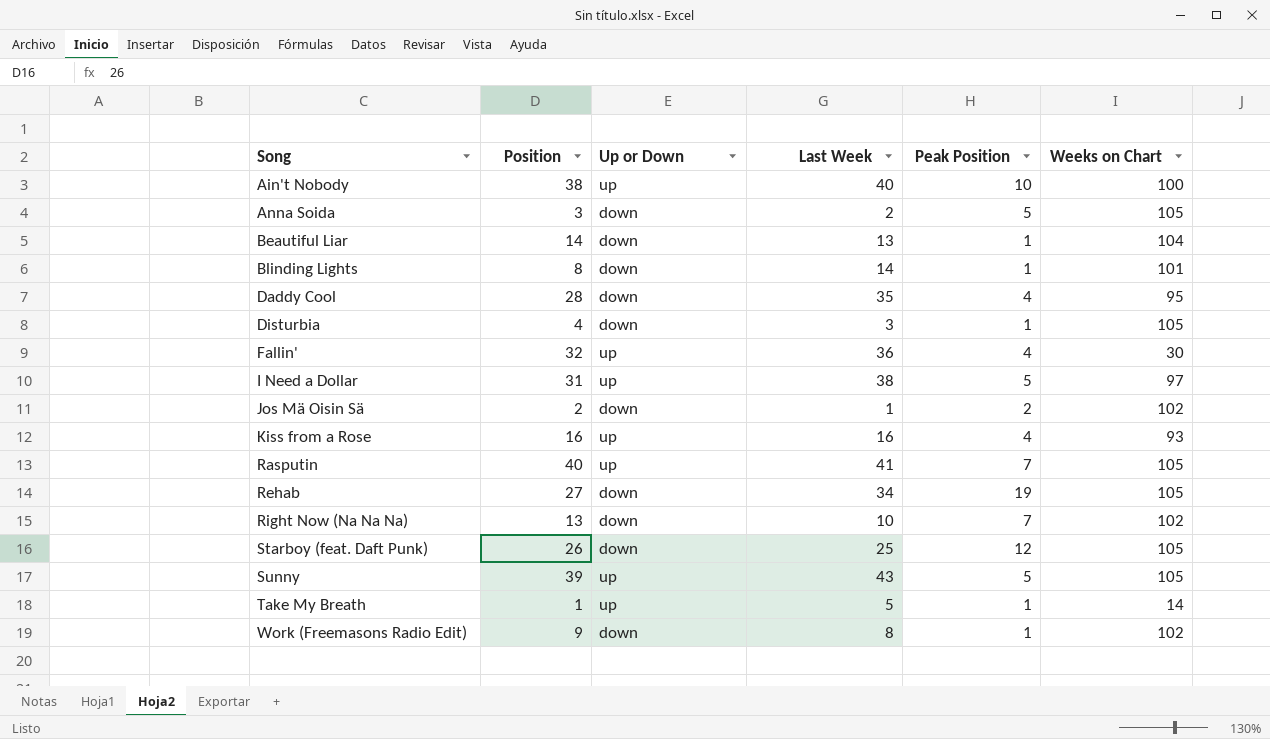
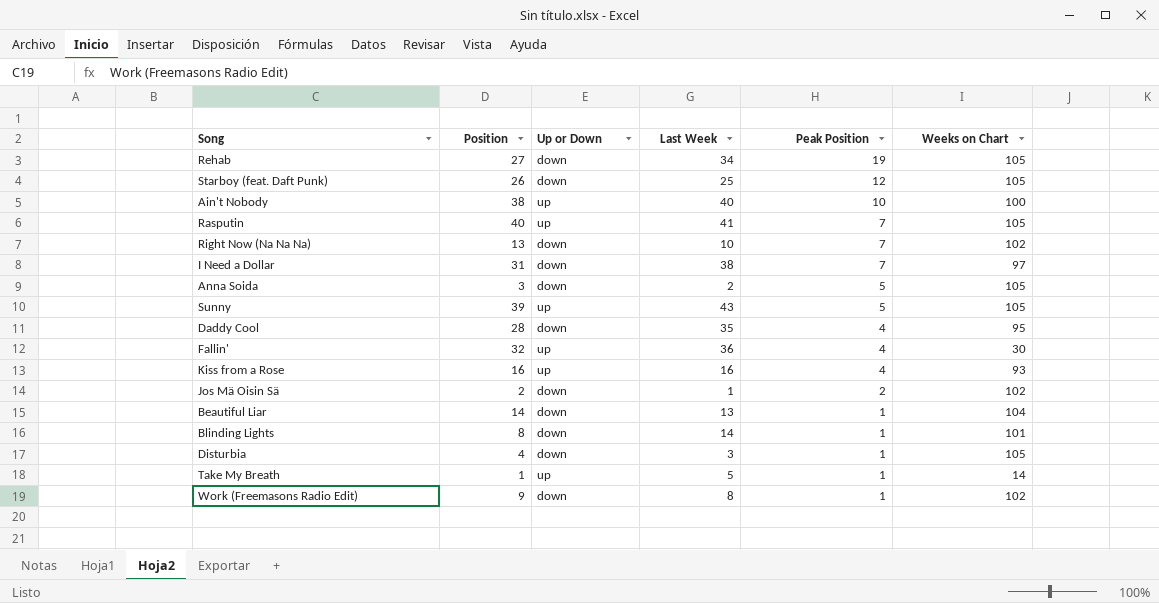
row order: Song ascending -> Peak Position descending
I Need a Dollar | Up or Down: up -> down
I Need a Dollar | Peak Position: 5 -> 7

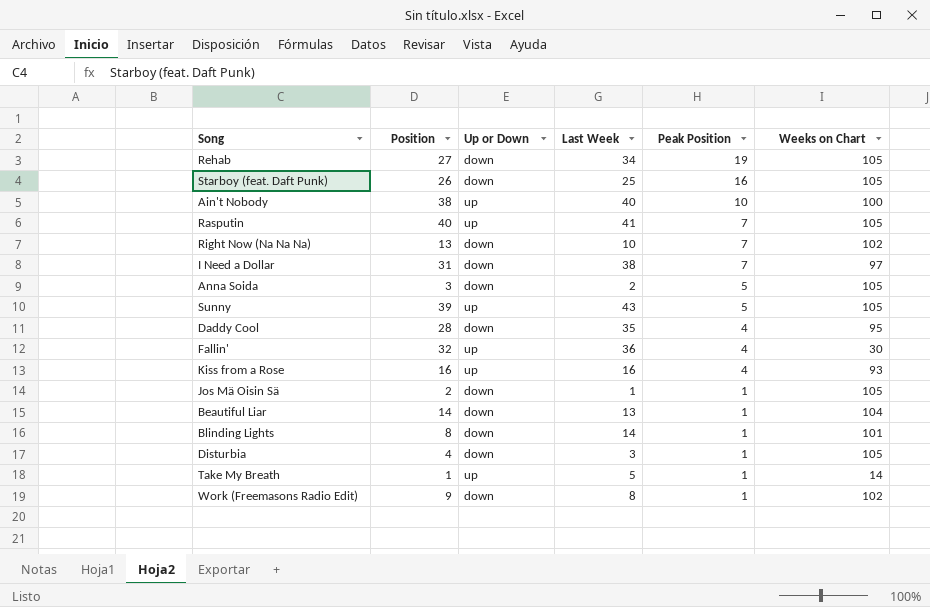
Starboy (feat. Daft Punk) | Peak Position: 12 -> 16
Jos Mä Oisin Sä | Peak Position: 2 -> 1
Jos Mä Oisin Sä | Weeks on Chart: 102 -> 105

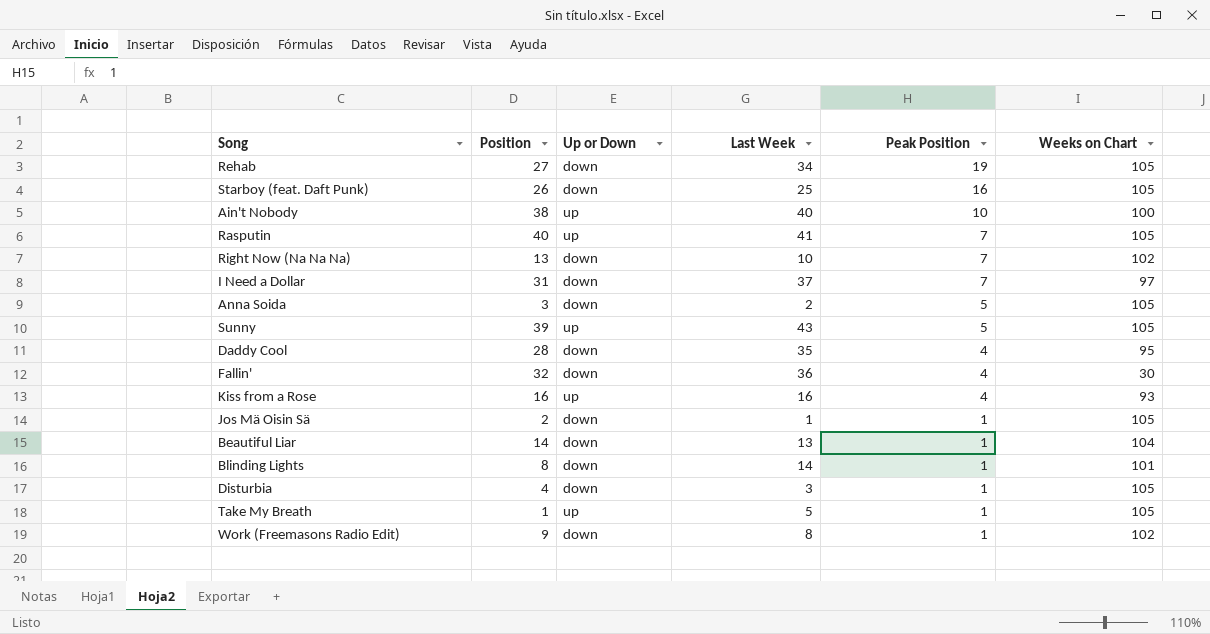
I Need a Dollar | Last Week: 38 -> 37
Fallin' | Up or Down: up -> down
Take My Breath | Weeks on Chart: 14 -> 105

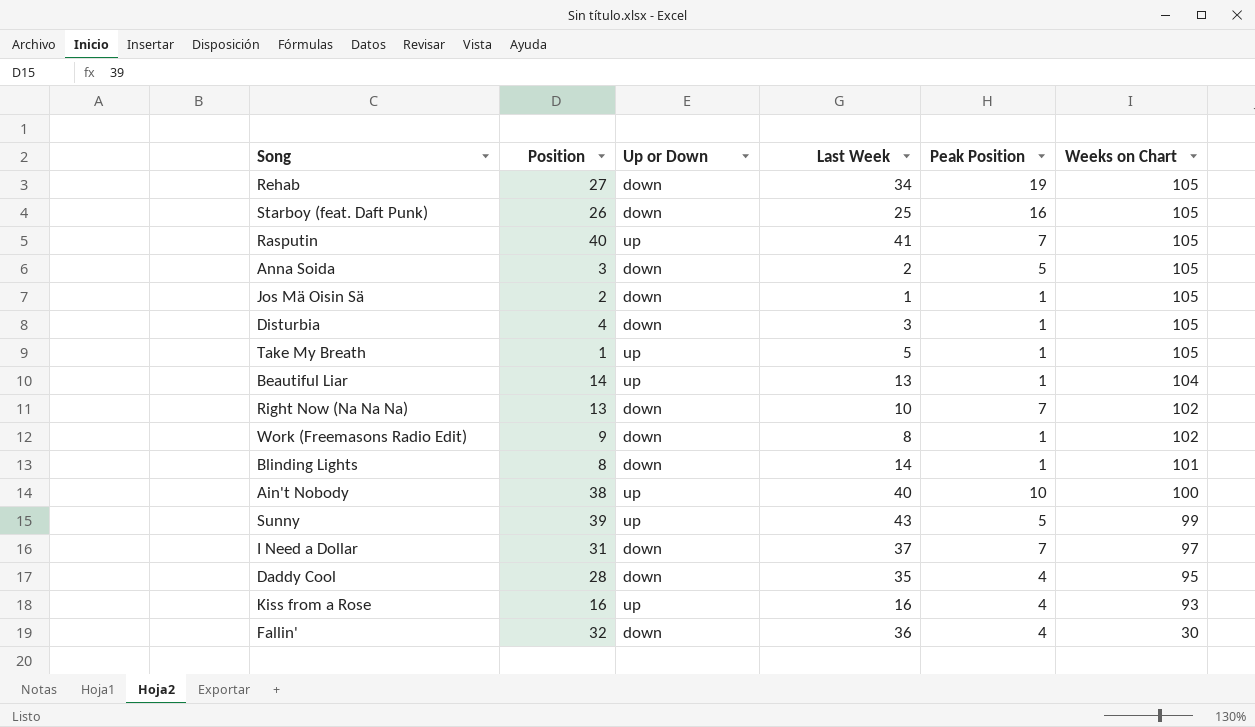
row order: Peak Position descending -> Weeks on Chart descending
Beautiful Liar | Up or Down: down -> up
Sunny | Weeks on Chart: 105 -> 99

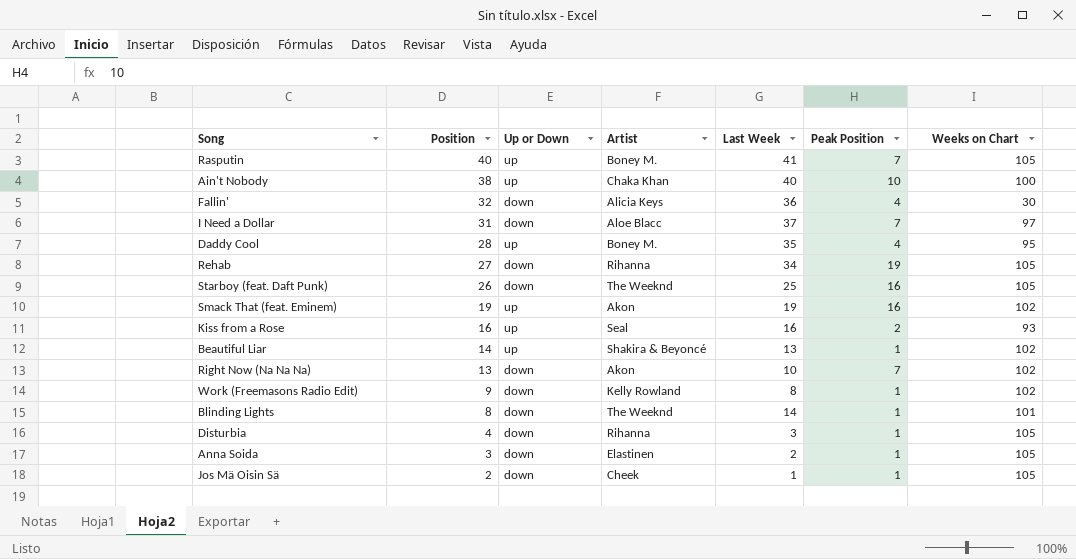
row order: Weeks on Chart descending -> Position descending
column Artist | position: none -> 4
row Take My Breath: 1 | up | 5 | 1 | 105 -> none
row Sunny: 39 | up | 43 | 5 | 99 -> none
Daddy Cool | Up or Down: down -> up
row Smack That (feat. Eminem): none -> 19 | up | Akon | 19 | 16 | 102
Kiss from a Rose | Peak Position: 4 -> 2
Beautiful Liar | Weeks on Chart: 104 -> 102
Anna Soida | Peak Position: 5 -> 1

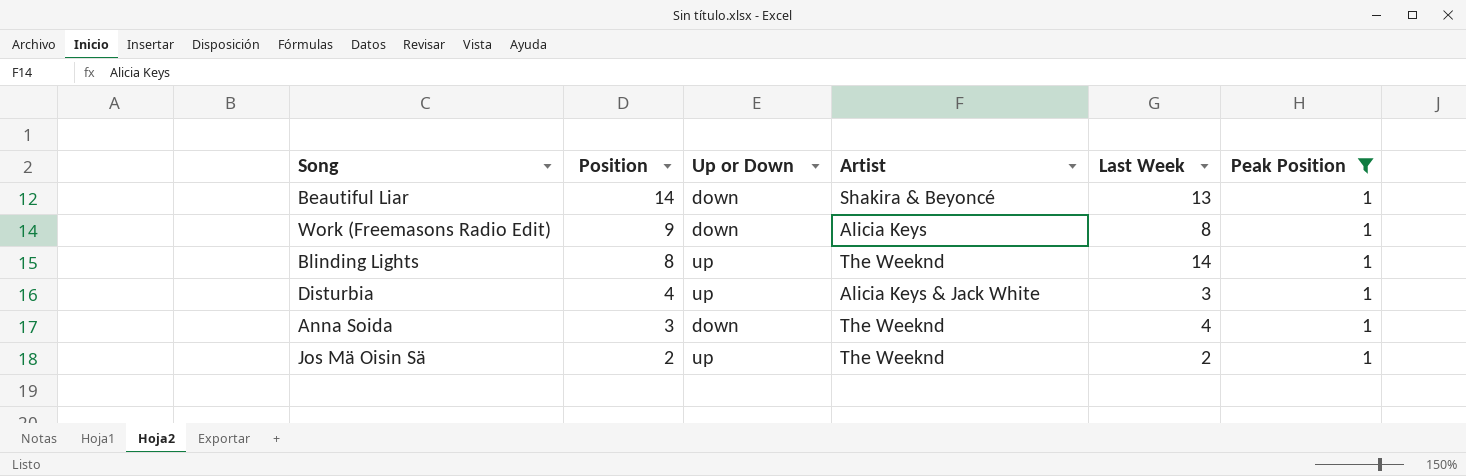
filter: none -> Peak Position = 1
column Weeks on Chart | position: 7 -> none
Beautiful Liar | Up or Down: up -> down
Work (Freemasons Radio Edit) | Artist: Kelly Rowland -> Alicia Keys
Blinding Lights | Up or Down: down -> up
Disturbia | Up or Down: down -> up
Disturbia | Artist: Rihanna -> Alicia Keys & Jack White
Anna Soida | Artist: Elastinen -> The Weeknd
Anna Soida | Last Week: 2 -> 4
Jos Mä Oisin Sä | Up or Down: down -> up
Jos Mä Oisin Sä | Artist: Cheek -> The Weeknd
Jos Mä Oisin Sä | Last Week: 1 -> 2

